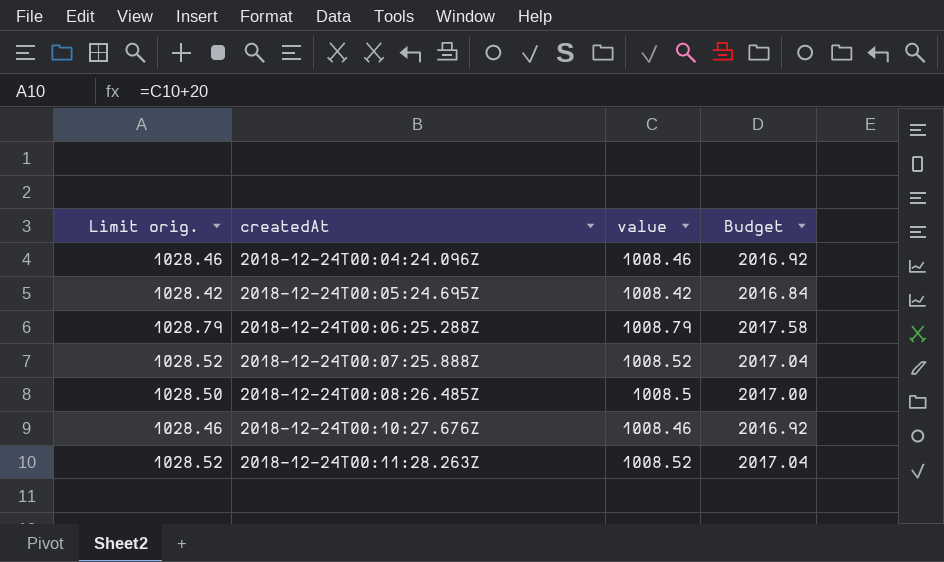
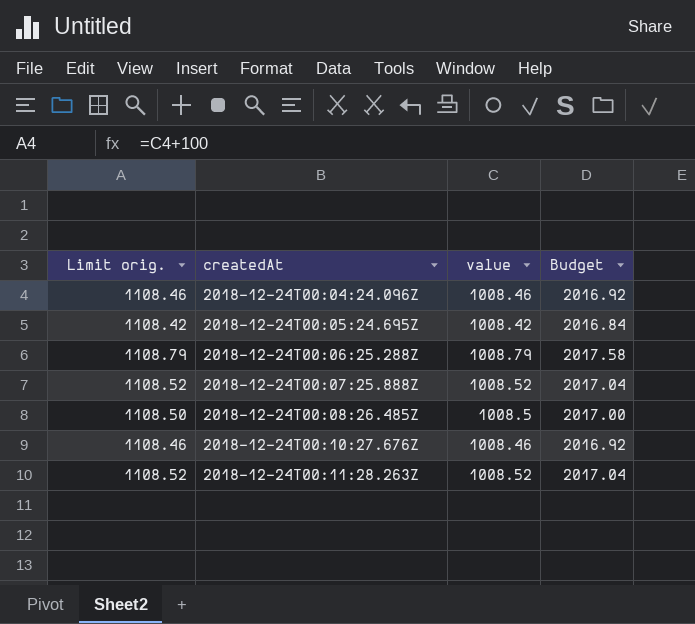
column Limit orig. | formula: [value] + 20 -> [value] + 100

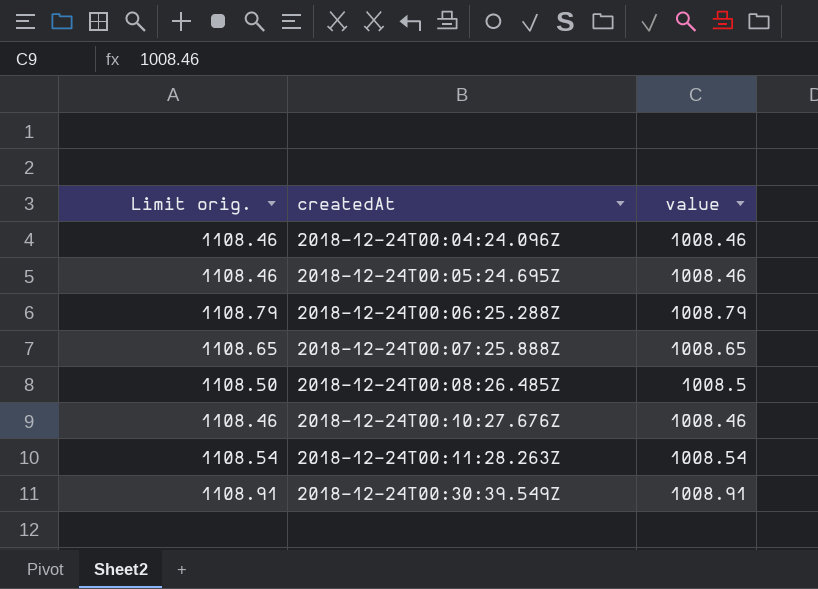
column Budget | formula: [value] * 2 -> none
2018-12-24T00:05:24.695Z | Limit orig.: 1108.42 -> 1108.46
2018-12-24T00:05:24.695Z | value: 1008.42 -> 1008.46
2018-12-24T00:07:25.888Z | Limit orig.: 1108.52 -> 1108.65
2018-12-24T00:07:25.888Z | value: 1008.52 -> 1008.65
2018-12-24T00:11:28.263Z | Limit orig.: 1108.52 -> 1108.54
2018-12-24T00:11:28.263Z | value: 1008.52 -> 1008.54
row 2018-12-24T00:30:39.549Z: none -> 1108.91 | 1008.91

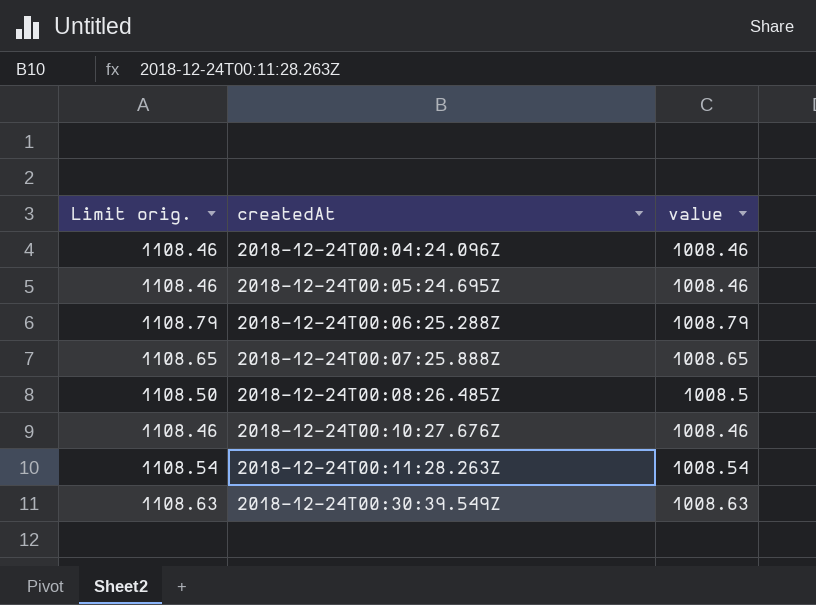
2018-12-24T00:30:39.549Z | Limit orig.: 1108.91 -> 1108.63
2018-12-24T00:30:39.549Z | value: 1008.91 -> 1008.63

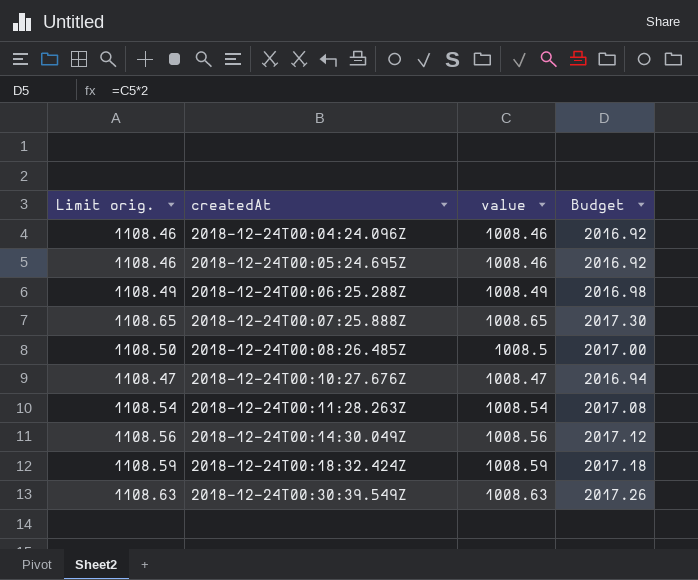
column Budget | formula: none -> [value] * 2
2018-12-24T00:06:25.288Z | Limit orig.: 1108.79 -> 1108.49
2018-12-24T00:06:25.288Z | value: 1008.79 -> 1008.49
2018-12-24T00:10:27.676Z | Limit orig.: 1108.46 -> 1108.47
2018-12-24T00:10:27.676Z | value: 1008.46 -> 1008.47
row 2018-12-24T00:14:30.049Z: none -> 1108.56 | 1008.56 | 2017.12
row 2018-12-24T00:18:32.424Z: none -> 1108.59 | 1008.59 | 2017.18

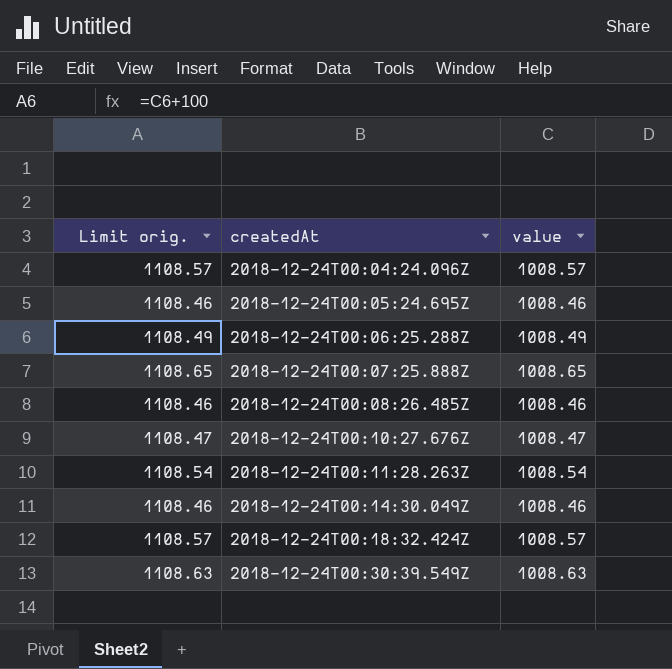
column Budget | formula: [value] * 2 -> none
2018-12-24T00:04:24.096Z | Limit orig.: 1108.46 -> 1108.57
2018-12-24T00:04:24.096Z | value: 1008.46 -> 1008.57
2018-12-24T00:08:26.485Z | Limit orig.: 1108.50 -> 1108.46
2018-12-24T00:08:26.485Z | value: 1008.5 -> 1008.46
2018-12-24T00:14:30.049Z | Limit orig.: 1108.56 -> 1108.46
2018-12-24T00:14:30.049Z | value: 1008.56 -> 1008.46
2018-12-24T00:18:32.424Z | Limit orig.: 1108.59 -> 1108.57
2018-12-24T00:18:32.424Z | value: 1008.59 -> 1008.57

